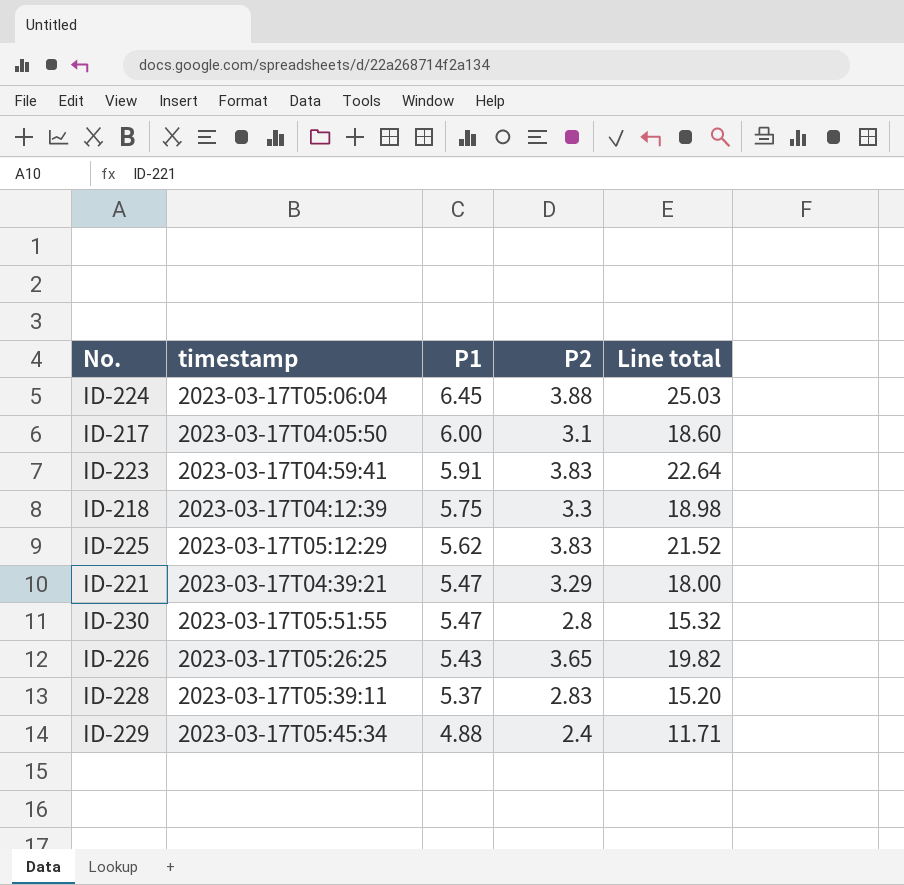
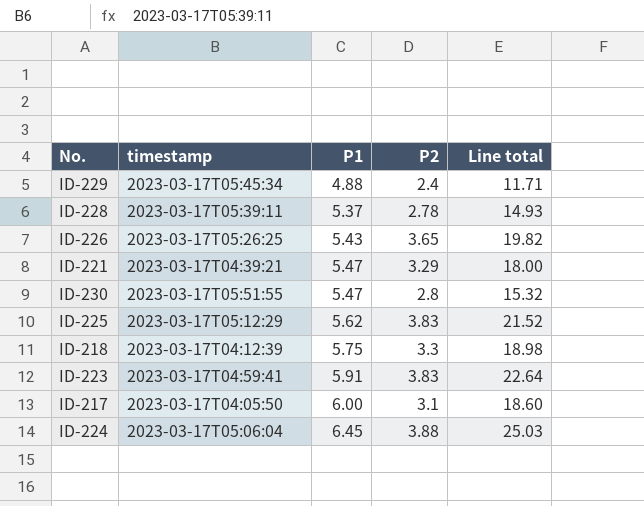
row order: P1 descending -> P1 ascending
ID-228 | P2: 2.83 -> 2.78
ID-228 | Line total: 15.20 -> 14.93

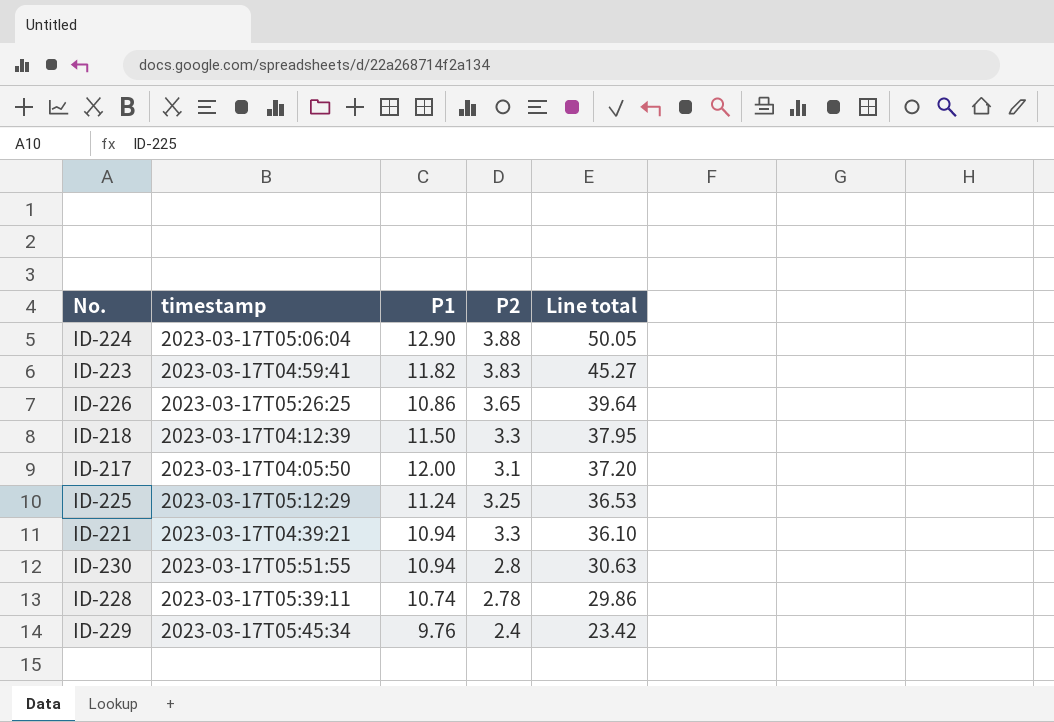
row order: P1 ascending -> Line total descending
ID-224 | P1: 6.45 -> 12.90
ID-224 | Line total: 25.03 -> 50.05
ID-223 | P1: 5.91 -> 11.82
ID-223 | Line total: 22.64 -> 45.27
ID-226 | P1: 5.43 -> 10.86
ID-226 | Line total: 19.82 -> 39.64
ID-218 | P1: 5.75 -> 11.50
ID-218 | Line total: 18.98 -> 37.95
ID-217 | P1: 6.00 -> 12.00
ID-217 | Line total: 18.60 -> 37.20
ID-225 | P1: 5.62 -> 11.24
ID-225 | P2: 3.83 -> 3.25
ID-225 | Line total: 21.52 -> 36.53
ID-221 | P1: 5.47 -> 10.94
ID-221 | P2: 3.29 -> 3.3
ID-221 | Line total: 18.00 -> 36.10
ID-230 | P1: 5.47 -> 10.94
ID-230 | Line total: 15.32 -> 30.63
ID-228 | P1: 5.37 -> 10.74
ID-228 | Line total: 14.93 -> 29.86
ID-229 | P1: 4.88 -> 9.76
ID-229 | Line total: 11.71 -> 23.42

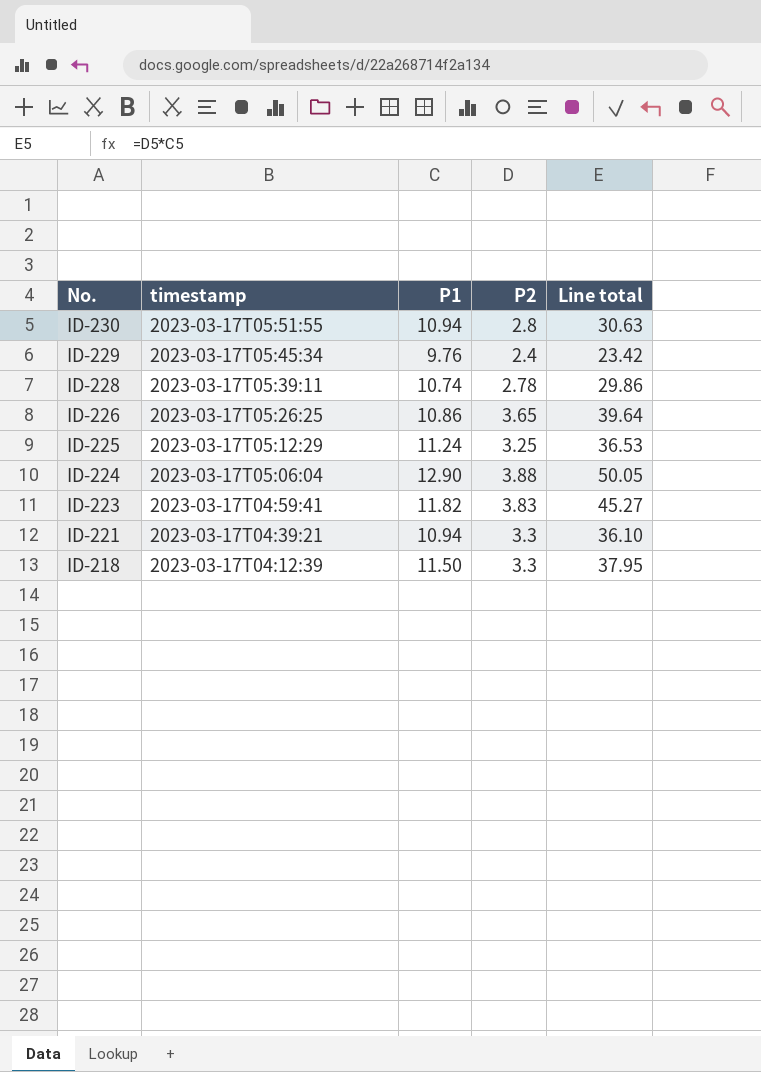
row order: Line total descending -> No. descending
row ID-217: 2023-03-17T04:05:50 | 12.00 | 3.1 | 37.20 -> none

